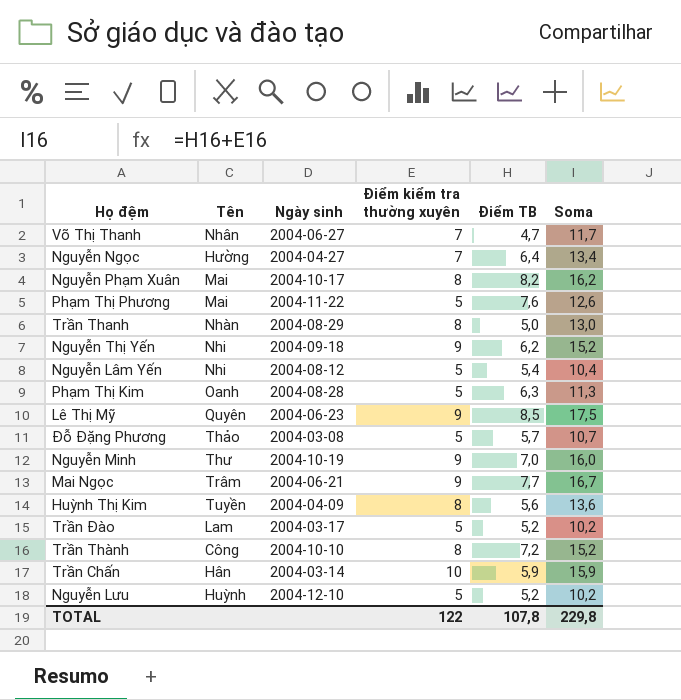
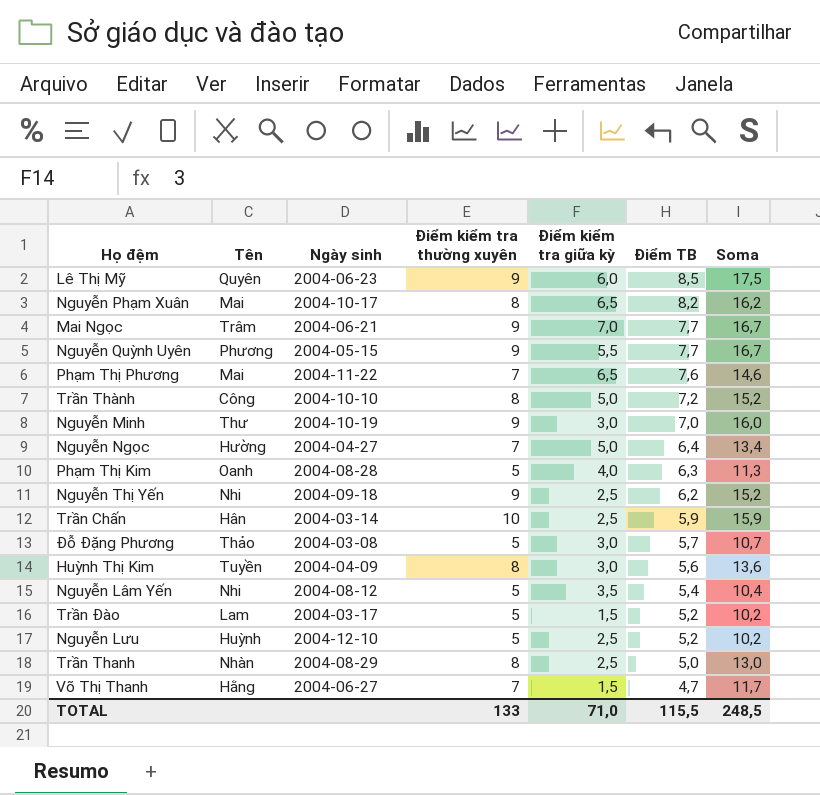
row order: none -> Điểm TB descending
column Điểm kiểm tra giữa kỳ | position: none -> 5
row Nguyễn Quỳnh Uyên: none -> Phương | 2004-05-15 | 9 | 5,5 | 7,7 | 16,7
Phạm Thị Phương | Điểm kiểm tra thường xuyên: 5 -> 7
Phạm Thị Phương | Soma: 12,6 -> 14,6
Võ Thị Thanh | Tên: Nhân -> Hằng
TOTAL | Điểm kiểm tra thường xuyên: 122 -> 133
TOTAL | Điểm TB: 107,8 -> 115,5
TOTAL | Soma: 229,8 -> 248,5

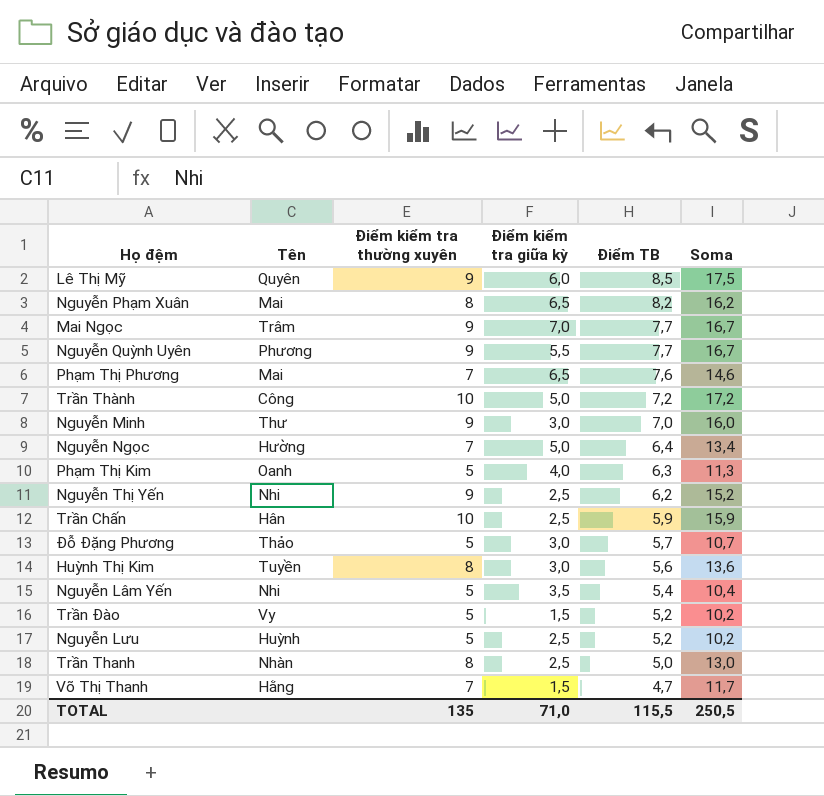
column Ngày sinh | position: 3 -> none
Trần Thành | Điểm kiểm tra thường xuyên: 8 -> 10
Trần Thành | Soma: 15,2 -> 17,2
Trần Đào | Tên: Lam -> Vy
TOTAL | Điểm kiểm tra thường xuyên: 133 -> 135
TOTAL | Soma: 248,5 -> 250,5

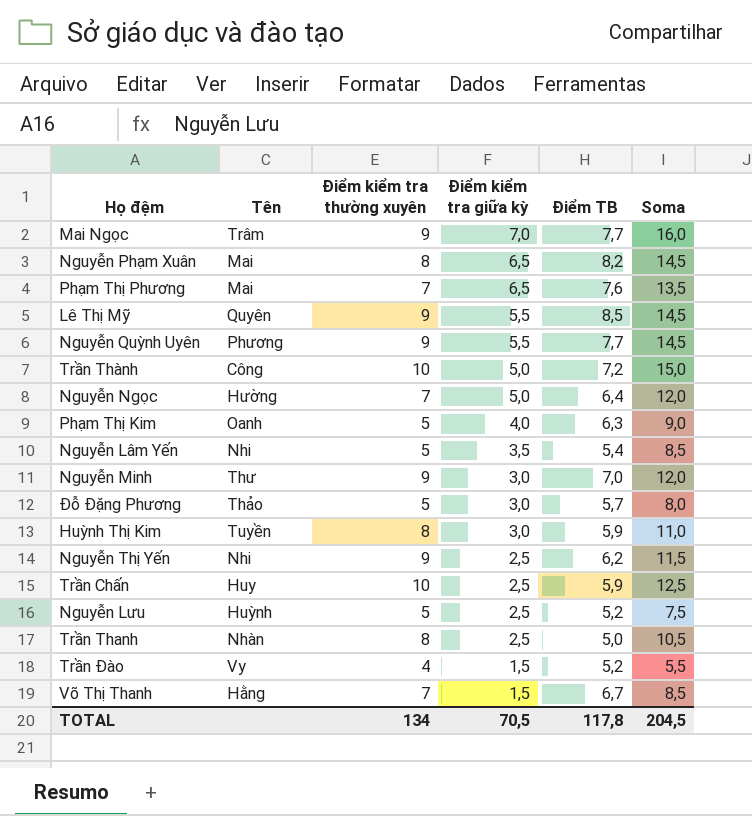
row order: Điểm TB descending -> Điểm kiểm tra giữa kỳ descending
column Soma | formula: [Điểm kiểm tra thường xuyên] + [Điểm TB] -> [Điểm kiểm tra thường xuyên] + [Điểm kiểm tra giữa kỳ]
Lê Thị Mỹ | Điểm kiểm tra giữa kỳ: 6,0 -> 5,5
Huỳnh Thị Kim | Điểm TB: 5,6 -> 5,9
Trần Chấn | Tên: Hân -> Huy
Trần Đào | Điểm kiểm tra thường xuyên: 5 -> 4
Võ Thị Thanh | Điểm TB: 4,7 -> 6,7
TOTAL | Điểm kiểm tra thường xuyên: 135 -> 134
TOTAL | Điểm kiểm tra giữa kỳ: 71,0 -> 70,5
TOTAL | Điểm TB: 115,5 -> 117,8
TOTAL | Soma: 250,5 -> 204,5

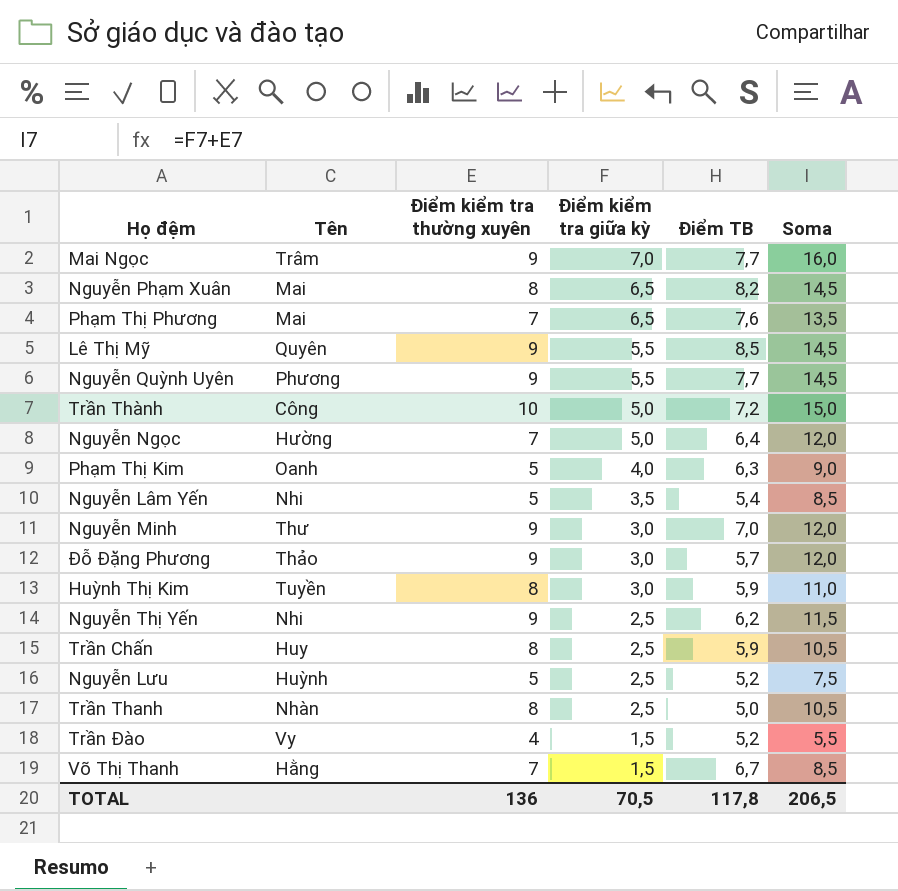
Đỗ Đặng Phương | Điểm kiểm tra thường xuyên: 5 -> 9
Đỗ Đặng Phương | Soma: 8,0 -> 12,0
Trần Chấn | Điểm kiểm tra thường xuyên: 10 -> 8
Trần Chấn | Soma: 12,5 -> 10,5
TOTAL | Điểm kiểm tra thường xuyên: 134 -> 136
TOTAL | Soma: 204,5 -> 206,5

